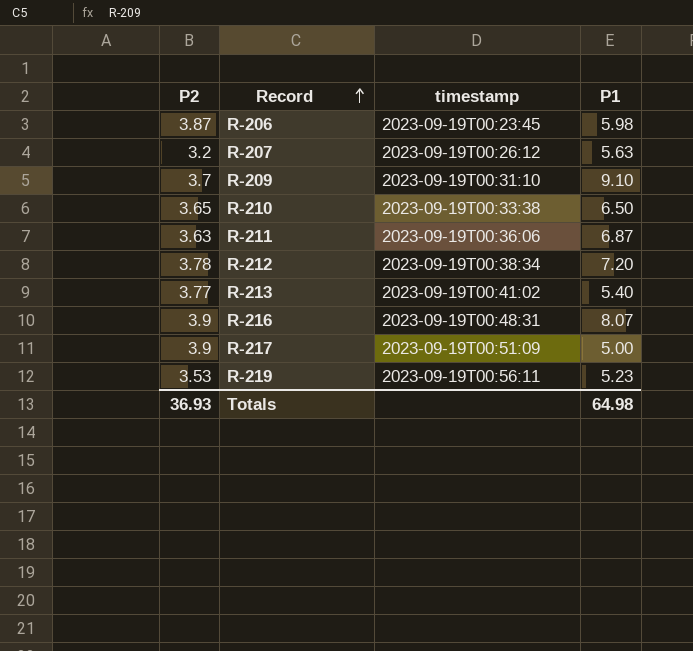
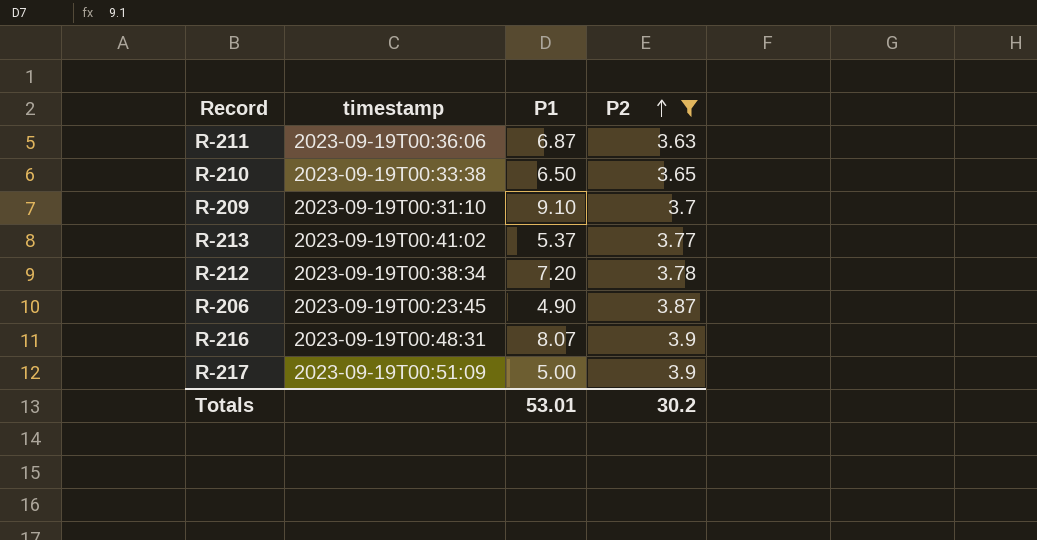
filter: none -> P2 >= 3.63
row order: Record ascending -> P2 ascending
column P2 | position: 1 -> 4
R-213 | P1: 5.40 -> 5.37
R-206 | P1: 5.98 -> 4.90
Totals | P1: 64.98 -> 53.01
Totals | P2: 36.93 -> 30.2

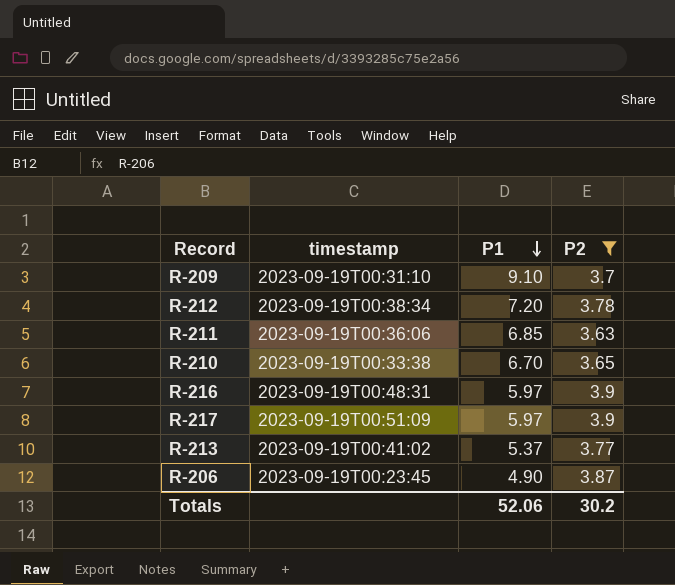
row order: P2 ascending -> P1 descending
R-211 | P1: 6.87 -> 6.85
R-210 | P1: 6.50 -> 6.70
R-216 | P1: 8.07 -> 5.97
R-217 | P1: 5.00 -> 5.97
Totals | P1: 53.01 -> 52.06

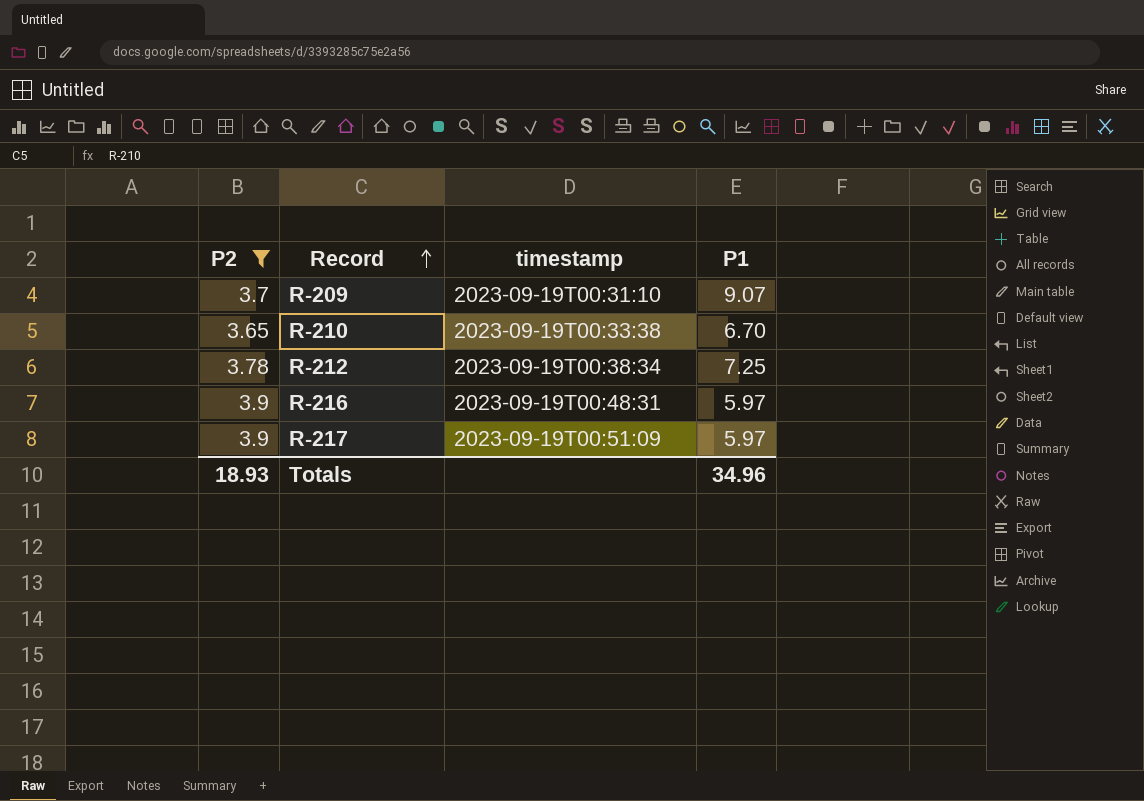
row order: P1 descending -> Record ascending
column P2 | position: 4 -> 1
row R-211: 2023-09-19T00:36:06 | 6.85 | 3.63 -> none
row R-213: 2023-09-19T00:41:02 | 5.37 | 3.77 -> none
row R-206: 2023-09-19T00:23:45 | 4.90 | 3.87 -> none
R-209 | P1: 9.10 -> 9.07
R-212 | P1: 7.20 -> 7.25
Totals | P2: 30.2 -> 18.93
Totals | P1: 52.06 -> 34.96

